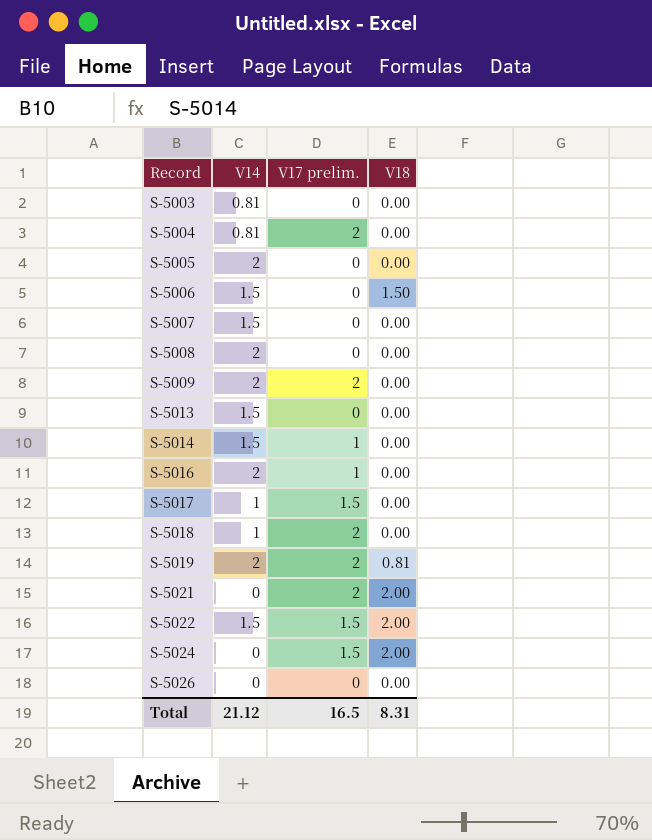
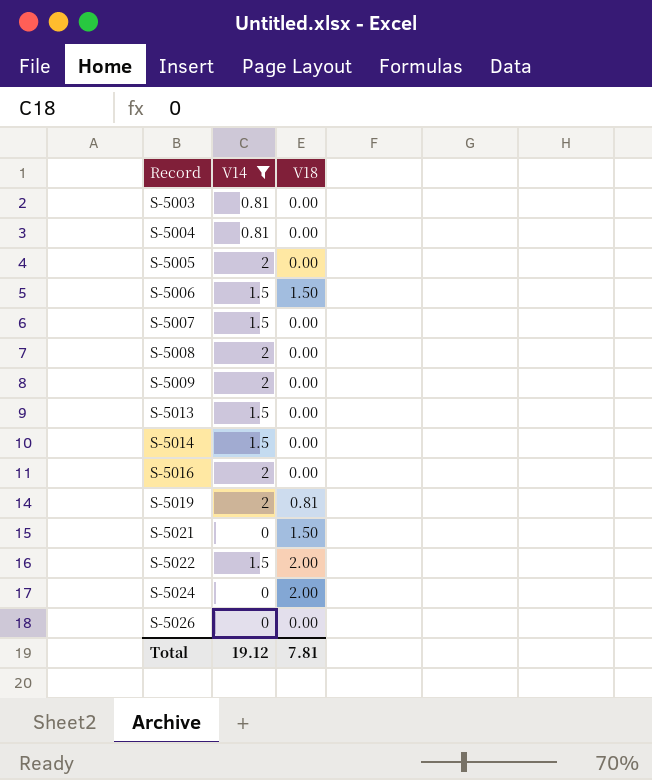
filter: none -> V14 != 1
column V17 prelim. | position: 3 -> none
S-5021 | V18: 2.00 -> 1.50
Total | V14: 21.12 -> 19.12
Total | V18: 8.31 -> 7.81

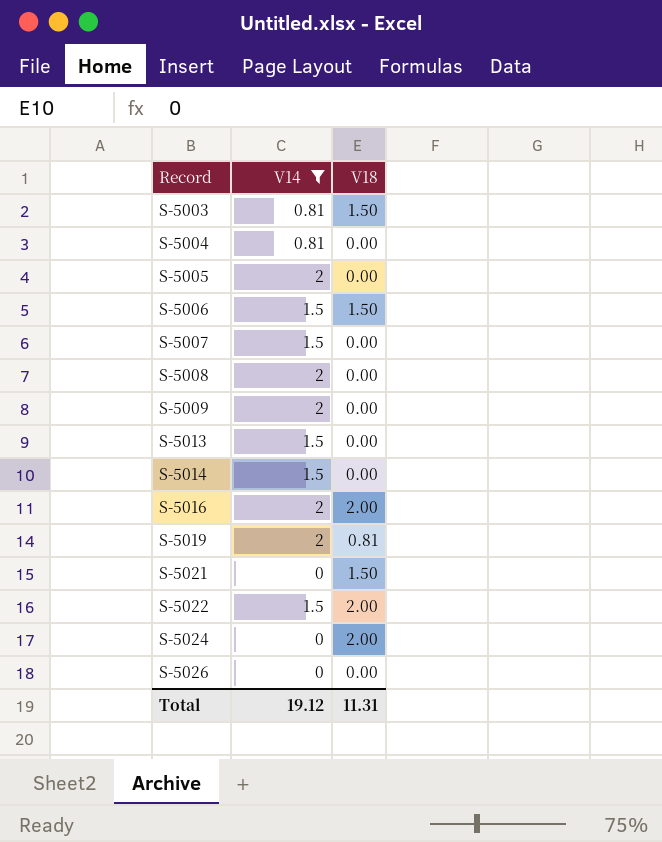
S-5003 | V18: 0.00 -> 1.50
S-5016 | V18: 0.00 -> 2.00
Total | V18: 7.81 -> 11.31

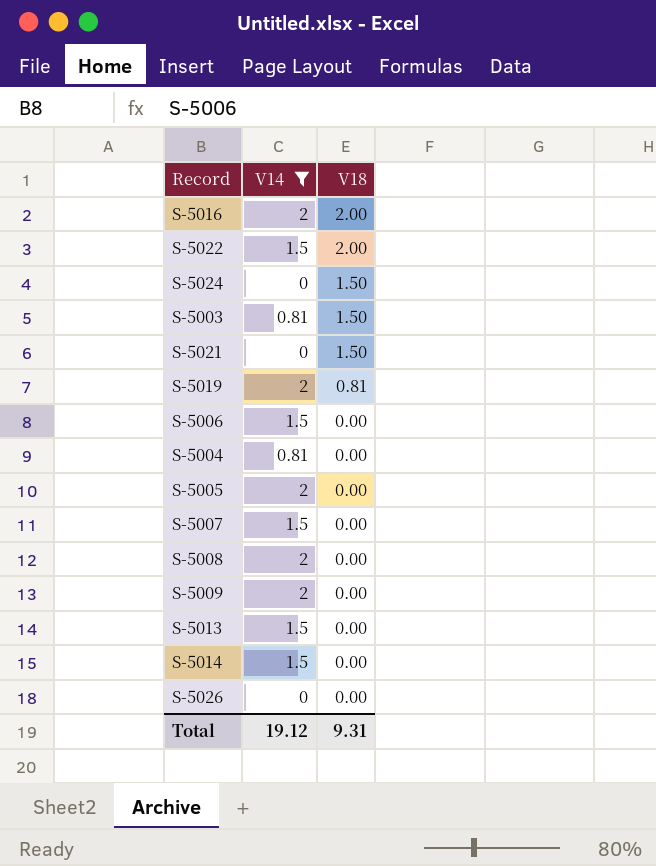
row order: Record ascending -> V18 descending
S-5024 | V18: 2.00 -> 1.50
S-5006 | V18: 1.50 -> 0.00
Total | V18: 11.31 -> 9.31

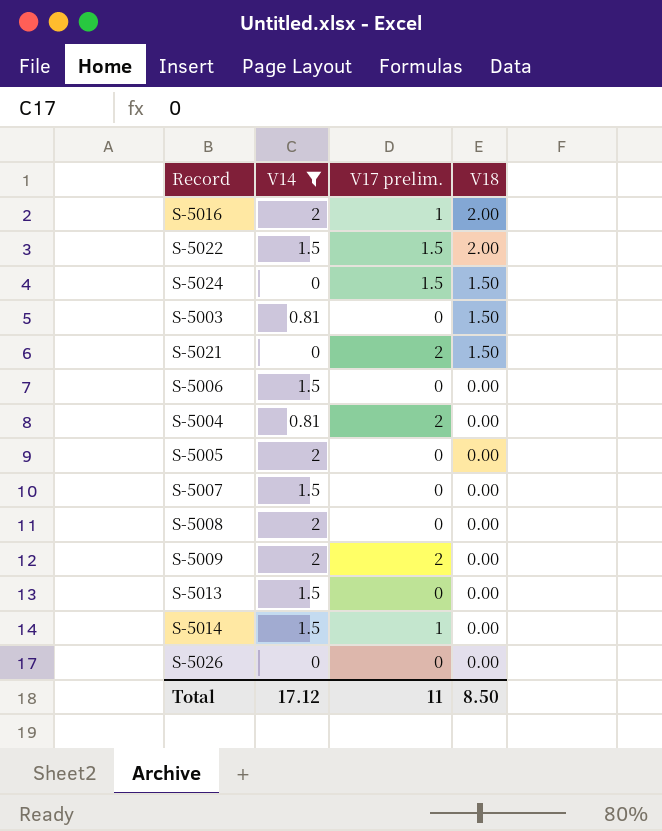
column V17 prelim. | position: none -> 3
row S-5019: 2 | 0.81 -> none
Total | V14: 19.12 -> 17.12
Total | V18: 9.31 -> 8.50

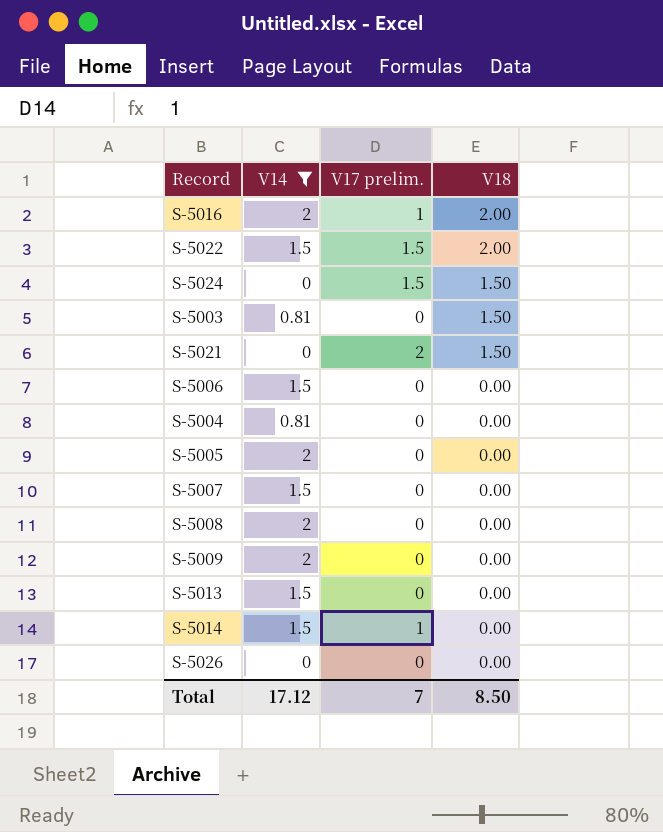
S-5004 | V17 prelim.: 2 -> 0
S-5009 | V17 prelim.: 2 -> 0
Total | V17 prelim.: 11 -> 7

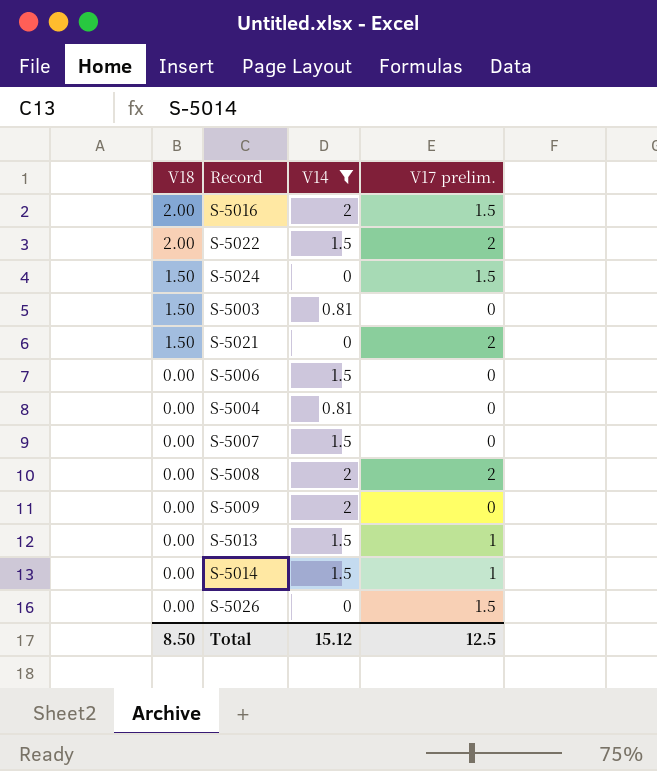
column V18 | position: 4 -> 1
row S-5005: 2 | 0 | 0.00 -> none
S-5016 | V17 prelim.: 1 -> 1.5
S-5022 | V17 prelim.: 1.5 -> 2
S-5008 | V17 prelim.: 0 -> 2
S-5013 | V17 prelim.: 0 -> 1
S-5026 | V17 prelim.: 0 -> 1.5
Total | V14: 17.12 -> 15.12
Total | V17 prelim.: 7 -> 12.5

